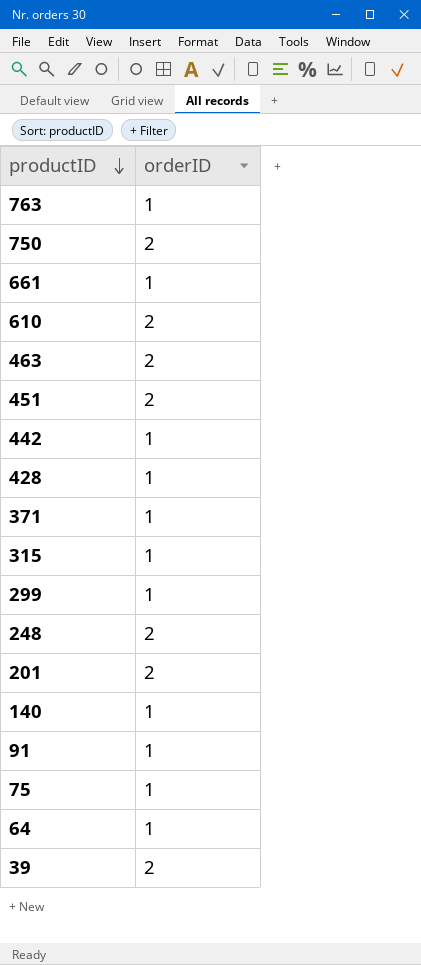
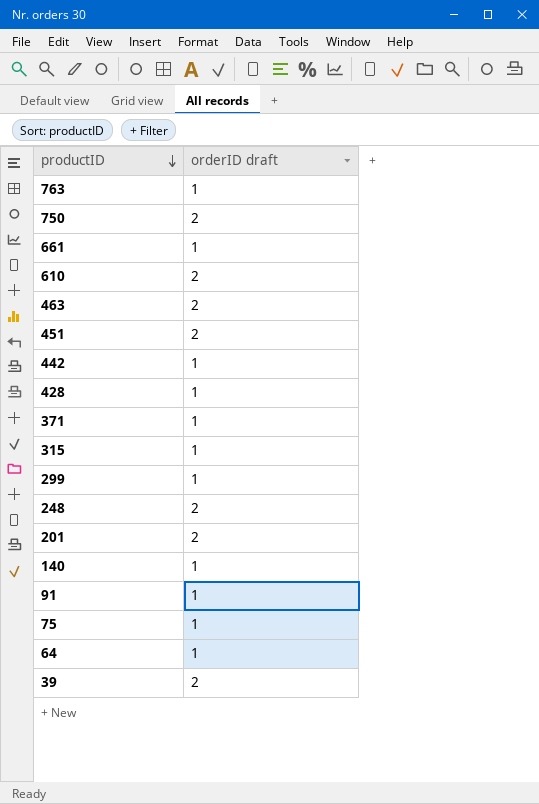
column name: orderID -> orderID draft

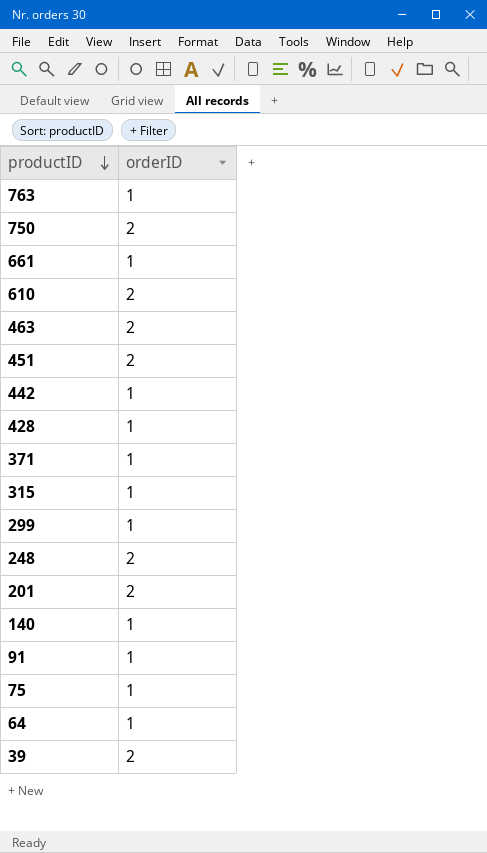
column name: orderID draft -> orderID

